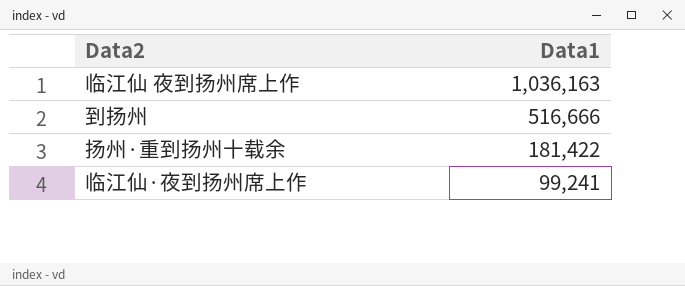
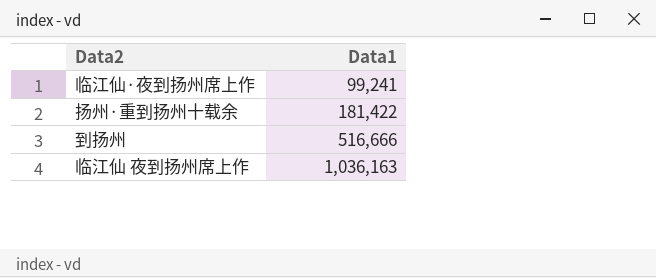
row order: Data1 descending -> Data1 ascending

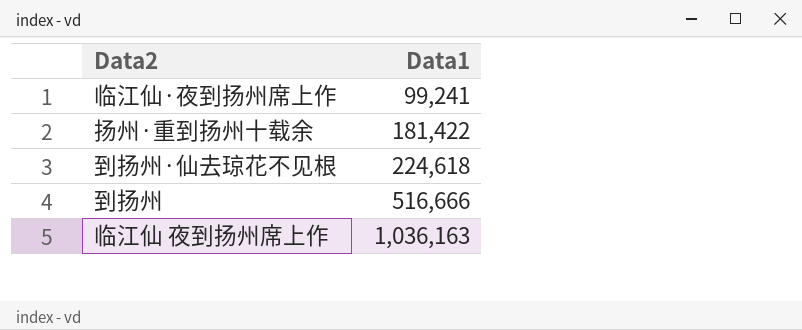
row 到扬州·仙去琼花不见根: none -> 224,618

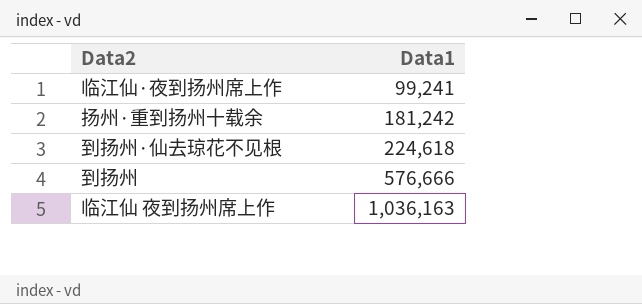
扬州·重到扬州十载余 | Data1: 181,422 -> 181,242
到扬州 | Data1: 516,666 -> 576,666

